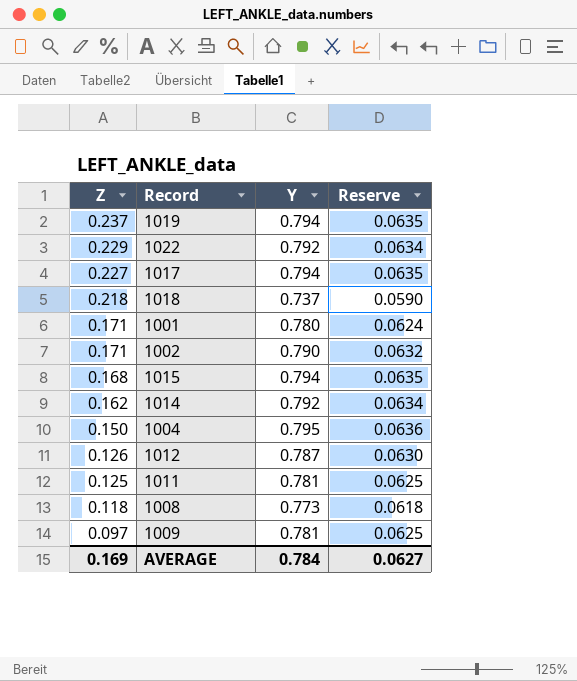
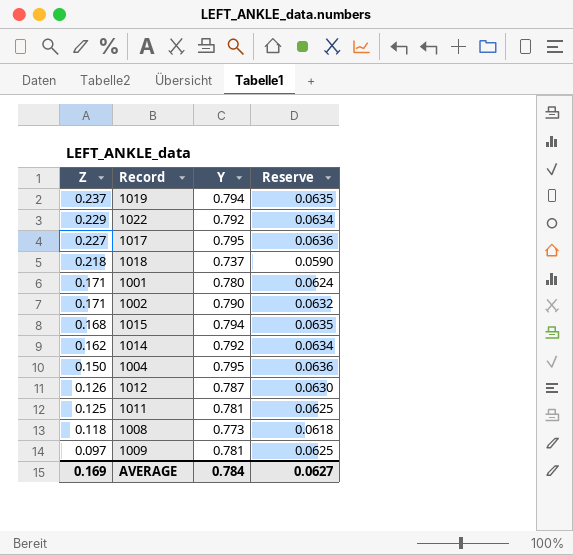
1017 | Y: 0.794 -> 0.795
1017 | Reserve: 0.0635 -> 0.0636

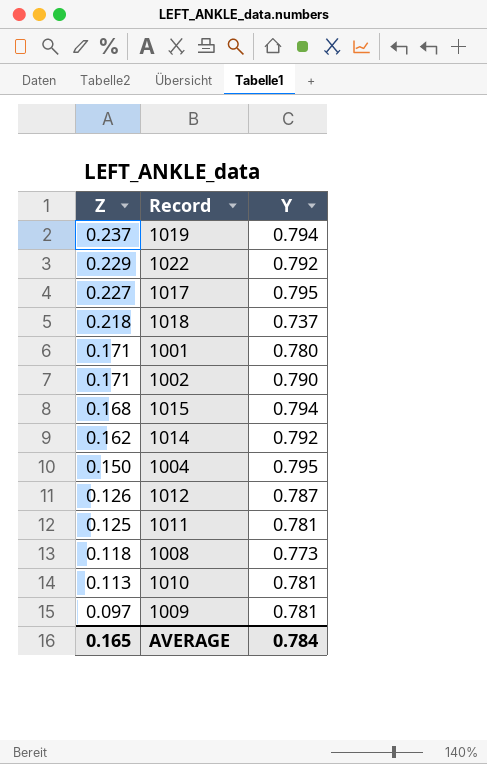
column Reserve | formula: [Y] * 0.08 -> none
row 1010: none -> 0.113 | 0.781
AVERAGE | Z: 0.169 -> 0.165

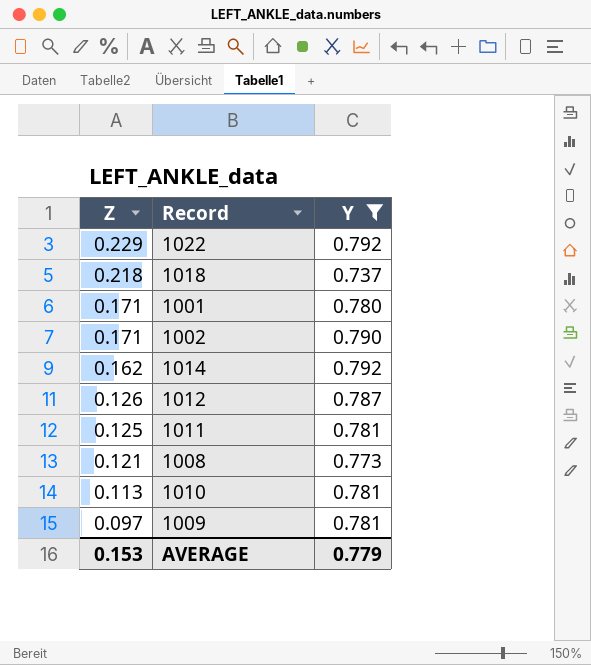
filter: none -> Y <= 0.792
1008 | Z: 0.118 -> 0.121
AVERAGE | Z: 0.165 -> 0.153
AVERAGE | Y: 0.784 -> 0.779

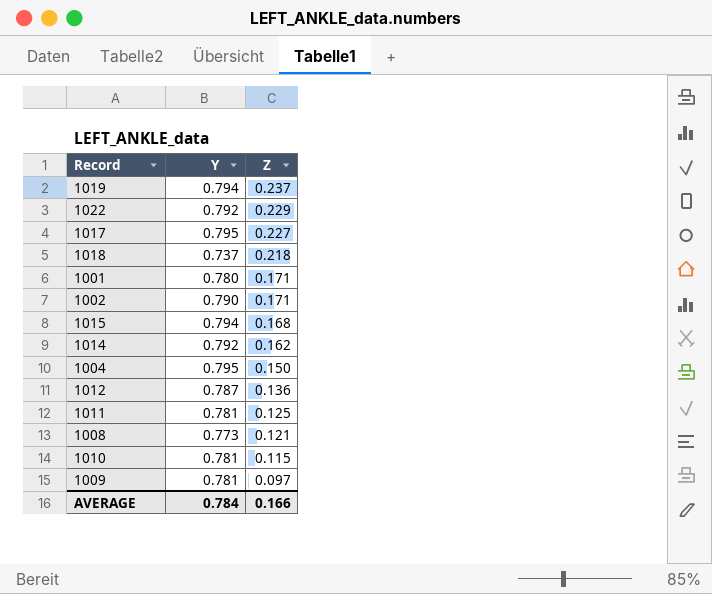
filter: Y <= 0.792 -> none
column Z | position: 1 -> 3
1012 | Z: 0.126 -> 0.136
1010 | Z: 0.113 -> 0.115
AVERAGE | Y: 0.779 -> 0.784
AVERAGE | Z: 0.153 -> 0.166

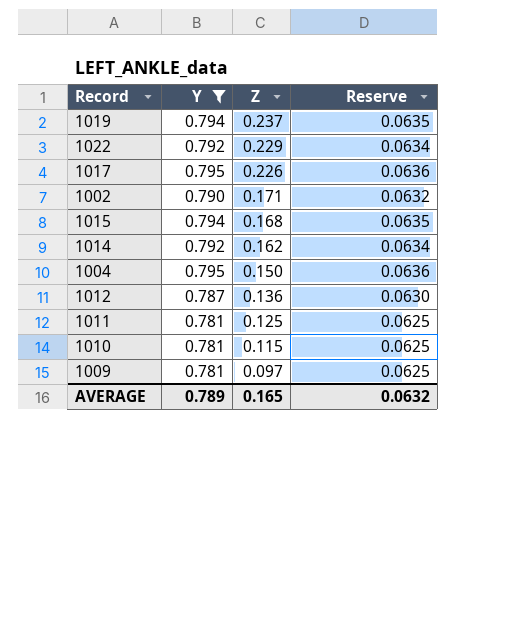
filter: none -> Y >= 0.781
column Reserve | formula: none -> [Y] * 0.08
1017 | Z: 0.227 -> 0.226
AVERAGE | Y: 0.784 -> 0.789
AVERAGE | Z: 0.166 -> 0.165

